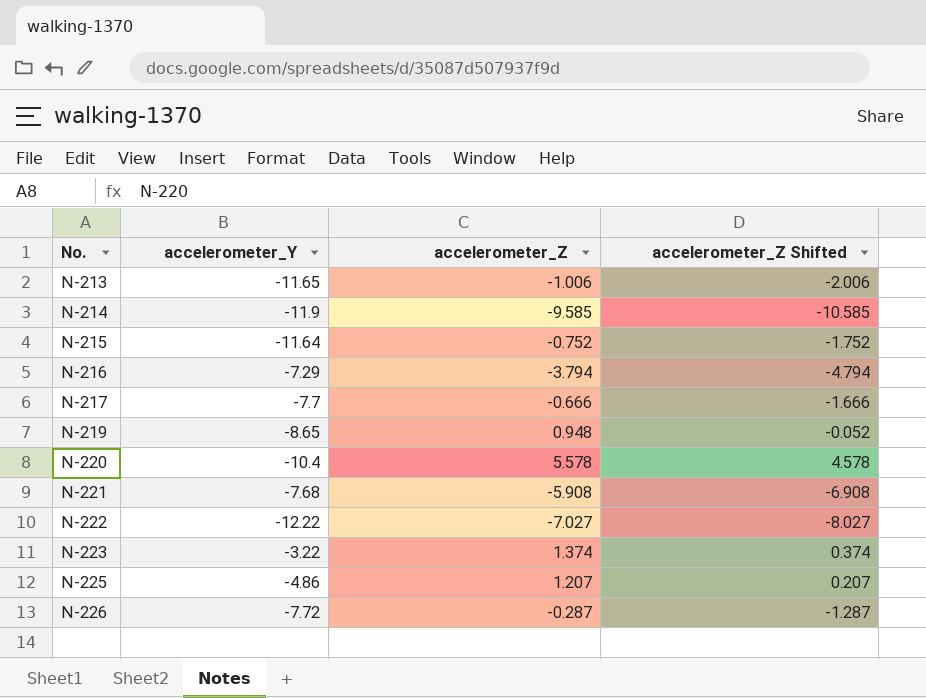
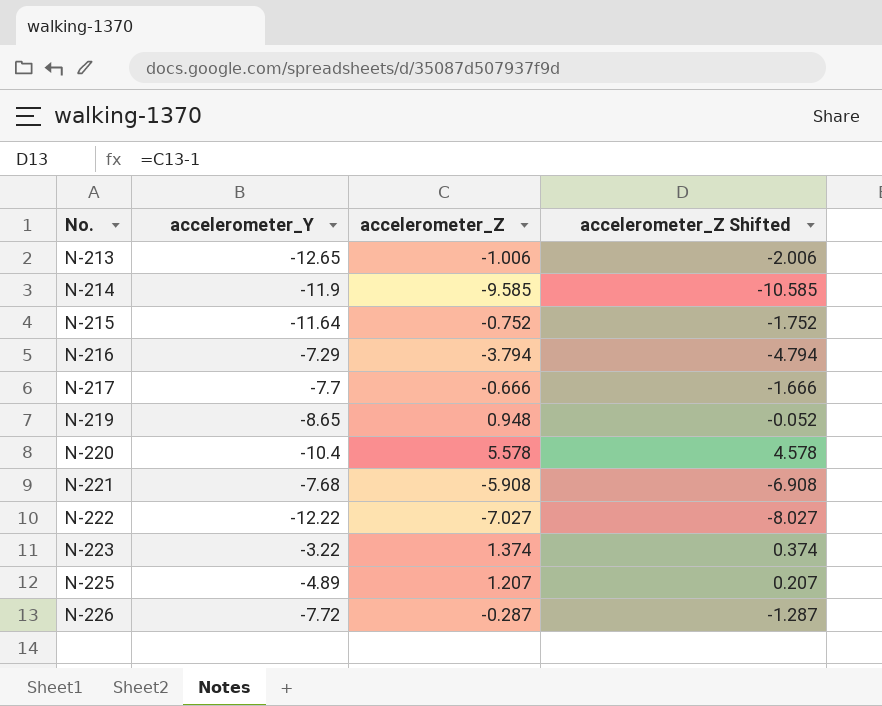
N-213 | accelerometer_Y: -11.65 -> -12.65
N-225 | accelerometer_Y: -4.86 -> -4.89

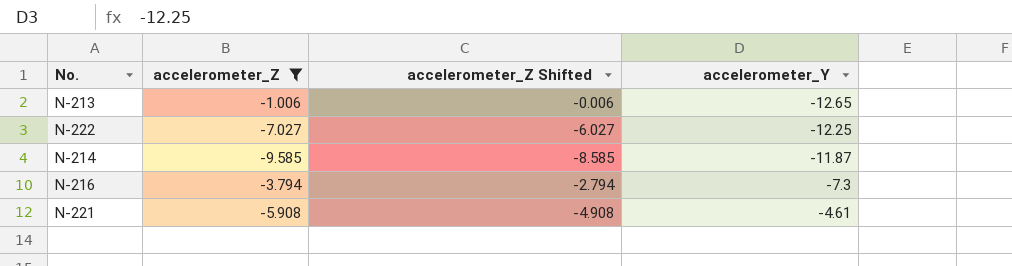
filter: none -> accelerometer_Z <= -1.006
row order: No. ascending -> accelerometer_Y ascending
column accelerometer_Z Shifted | formula: [accelerometer_Z] - 1 -> [accelerometer_Z] + 1
column accelerometer_Y | position: 2 -> 4
N-222 | accelerometer_Y: -12.22 -> -12.25
N-214 | accelerometer_Y: -11.9 -> -11.87
N-216 | accelerometer_Y: -7.29 -> -7.3
N-221 | accelerometer_Y: -7.68 -> -4.61

